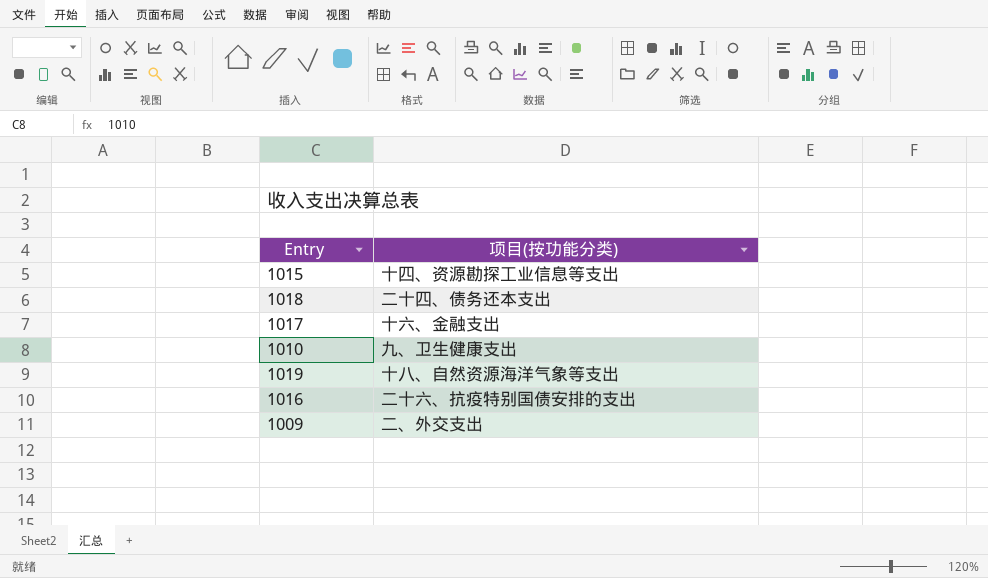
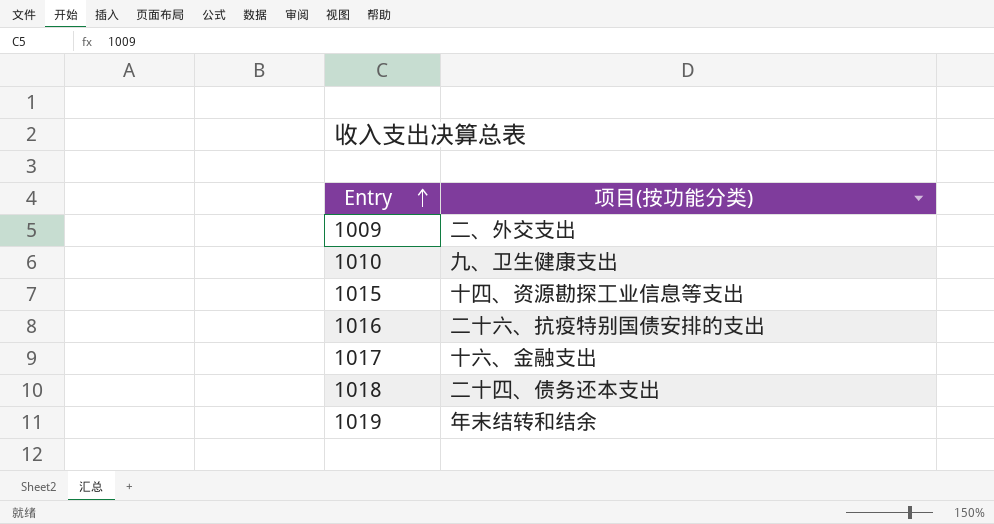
row order: none -> Entry ascending
1019 | 项目(按功能分类): 十八、自然资源海洋气象等支出 -> 年末结转和结余

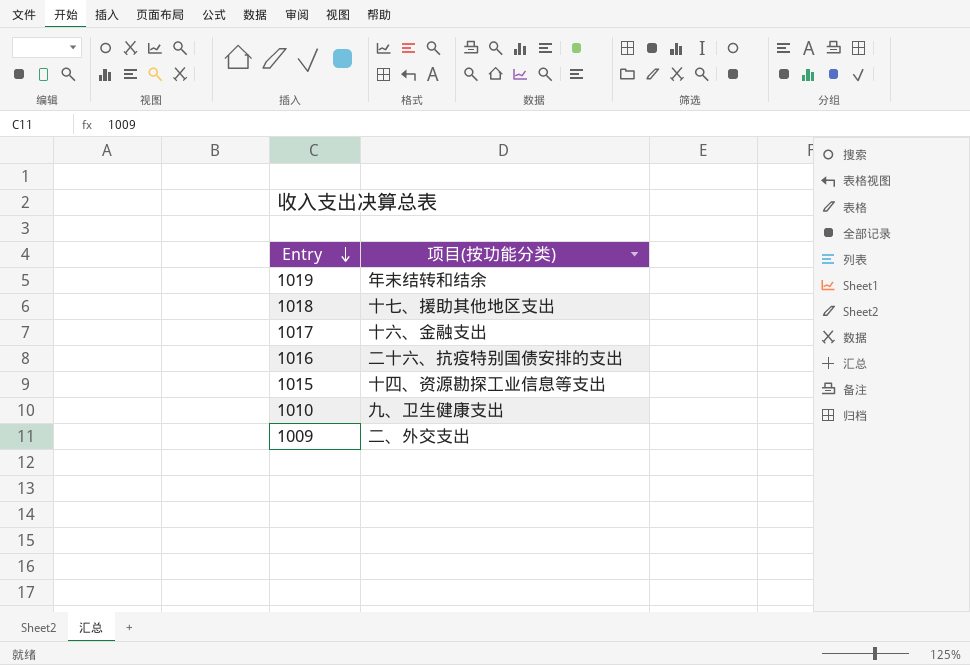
row order: Entry ascending -> Entry descending
1018 | 项目(按功能分类): 二十四、债务还本支出 -> 十七、援助其他地区支出

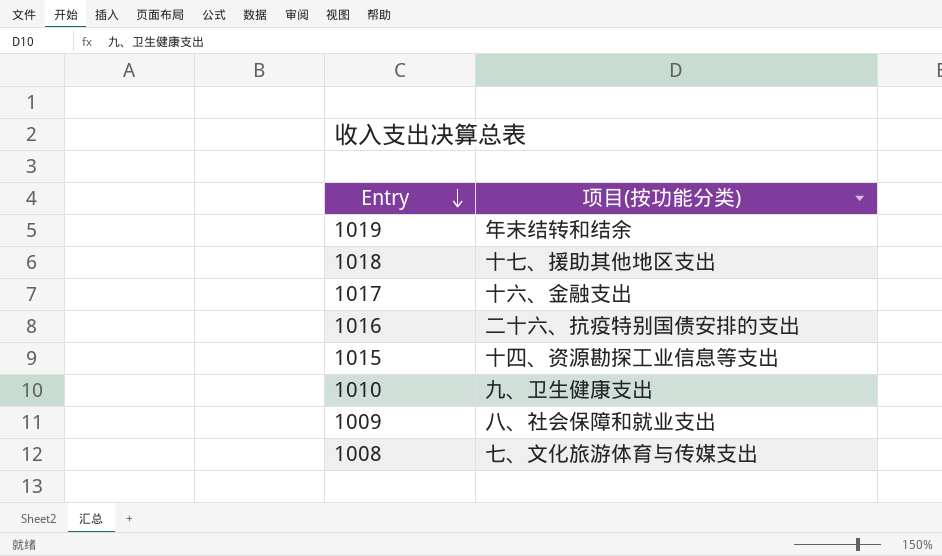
1009 | 项目(按功能分类): 二、外交支出 -> 八、社会保障和就业支出
row 1008: none -> 七、文化旅游体育与传媒支出

